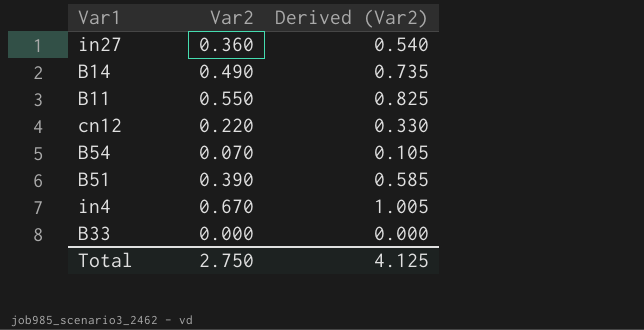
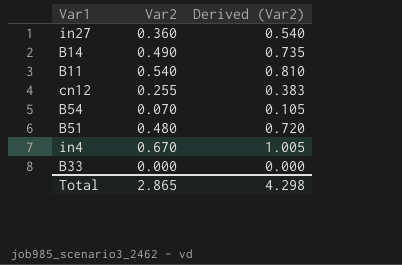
B11 | Var2: 0.550 -> 0.540
B11 | Derived (Var2): 0.825 -> 0.810
cn12 | Var2: 0.220 -> 0.255
cn12 | Derived (Var2): 0.330 -> 0.383
B51 | Var2: 0.390 -> 0.480
B51 | Derived (Var2): 0.585 -> 0.720
Total | Var2: 2.750 -> 2.865
Total | Derived (Var2): 4.125 -> 4.298

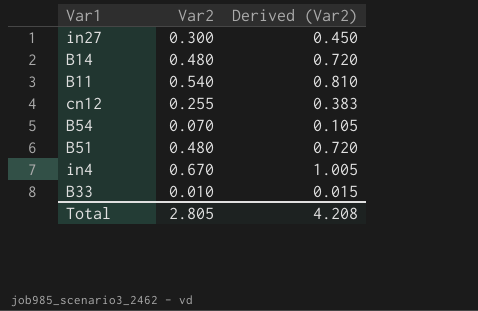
in27 | Var2: 0.360 -> 0.300
in27 | Derived (Var2): 0.540 -> 0.450
B14 | Var2: 0.490 -> 0.480
B14 | Derived (Var2): 0.735 -> 0.720
B33 | Var2: 0.000 -> 0.010
B33 | Derived (Var2): 0.000 -> 0.015
Total | Var2: 2.865 -> 2.805
Total | Derived (Var2): 4.298 -> 4.208

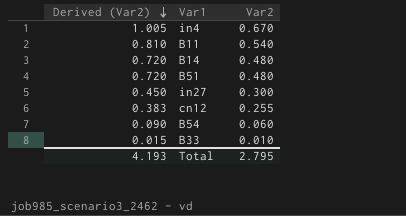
row order: none -> Derived (Var2) descending
column Derived (Var2) | position: 3 -> 1
B54 | Derived (Var2): 0.105 -> 0.090
B54 | Var2: 0.070 -> 0.060
Total | Derived (Var2): 4.208 -> 4.193
Total | Var2: 2.805 -> 2.795

